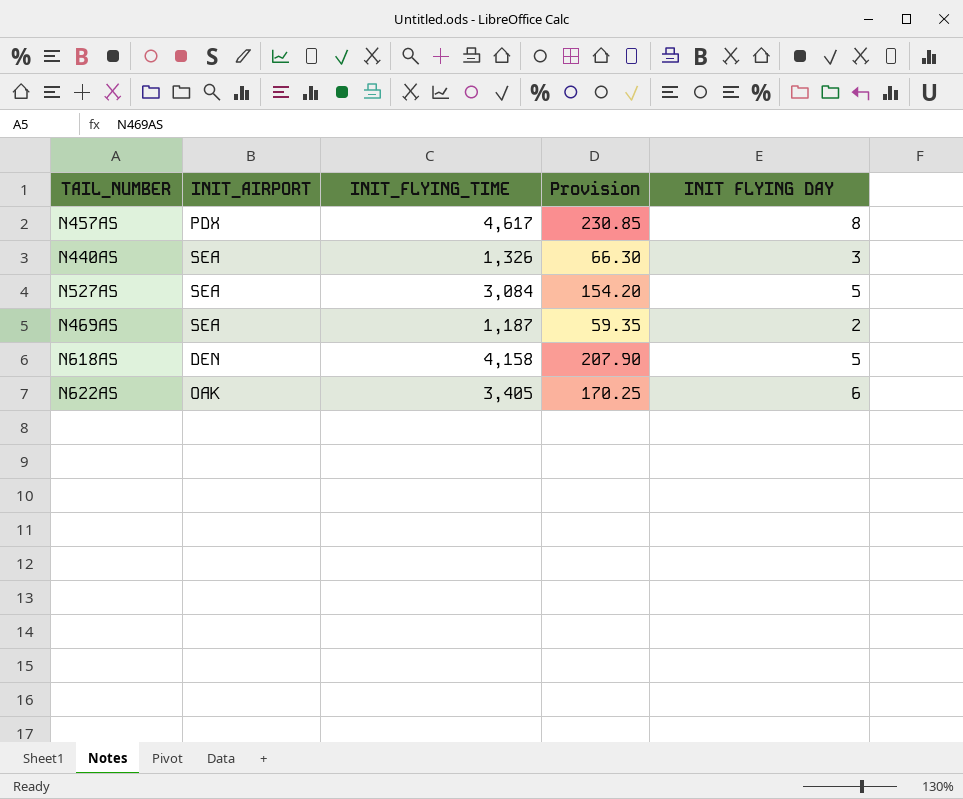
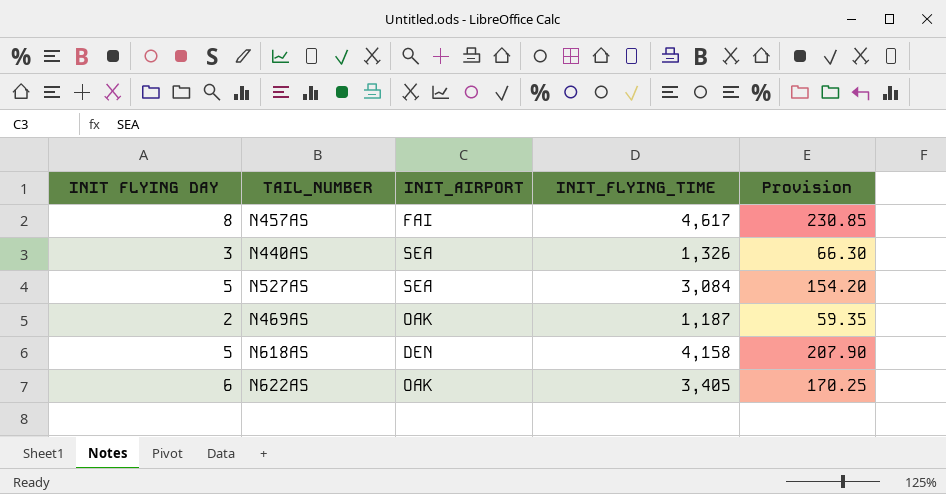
column INIT FLYING DAY | position: 5 -> 1
N457AS | INIT_AIRPORT: PDX -> FAI
N469AS | INIT_AIRPORT: SEA -> OAK

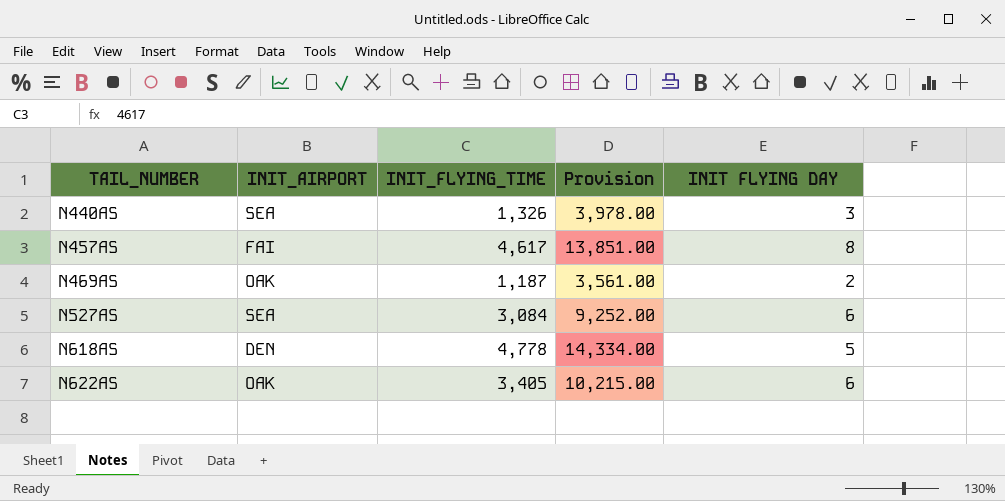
row order: none -> TAIL_NUMBER ascending
column Provision | formula: [INIT_FLYING_TIME] * 0.05 -> [INIT_FLYING_TIME] * 3
column INIT FLYING DAY | position: 1 -> 5
N527AS | INIT FLYING DAY: 5 -> 6
N618AS | INIT_FLYING_TIME: 4,158 -> 4,778

